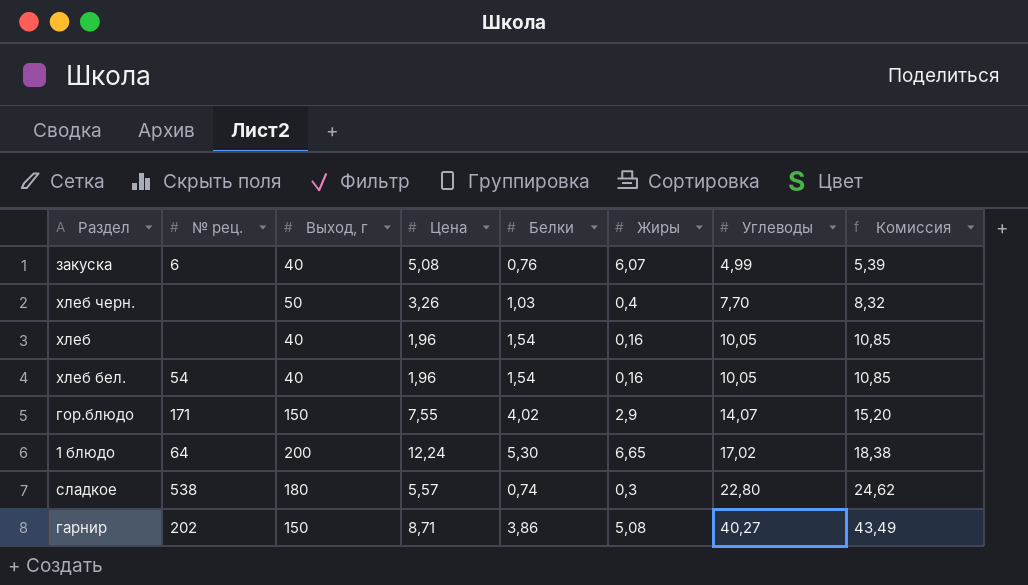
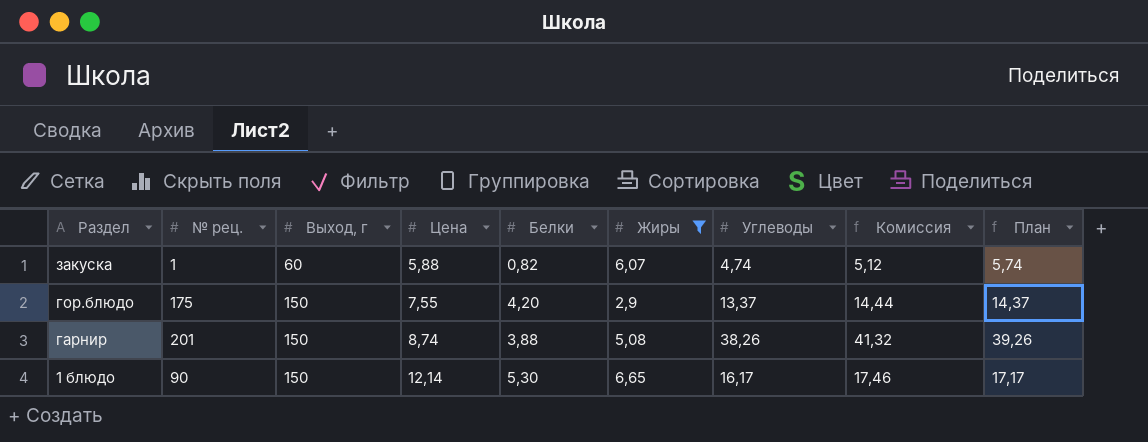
filter: none -> Жиры >= 2,9
row order: Углеводы ascending -> Раздел descending
column План | formula: none -> [Углеводы] + 1
закуска | № рец.: 6 -> 1
закуска | Выход, г: 40 -> 60
закуска | Цена: 5,08 -> 5,88
закуска | Белки: 0,76 -> 0,82
закуска | Углеводы: 4,99 -> 4,74
закуска | Комиссия: 5,39 -> 5,12
гор.блюдо | № рец.: 171 -> 175
гор.блюдо | Белки: 4,02 -> 4,20
гор.блюдо | Углеводы: 14,07 -> 13,37
гор.блюдо | Комиссия: 15,20 -> 14,44
гарнир | № рец.: 202 -> 201
гарнир | Цена: 8,71 -> 8,74
гарнир | Белки: 3,86 -> 3,88
гарнир | Углеводы: 40,27 -> 38,26
гарнир | Комиссия: 43,49 -> 41,32
1 блюдо | № рец.: 64 -> 90
1 блюдо | Выход, г: 200 -> 150
1 блюдо | Цена: 12,24 -> 12,14
1 блюдо | Углеводы: 17,02 -> 16,17
1 блюдо | Комиссия: 18,38 -> 17,46

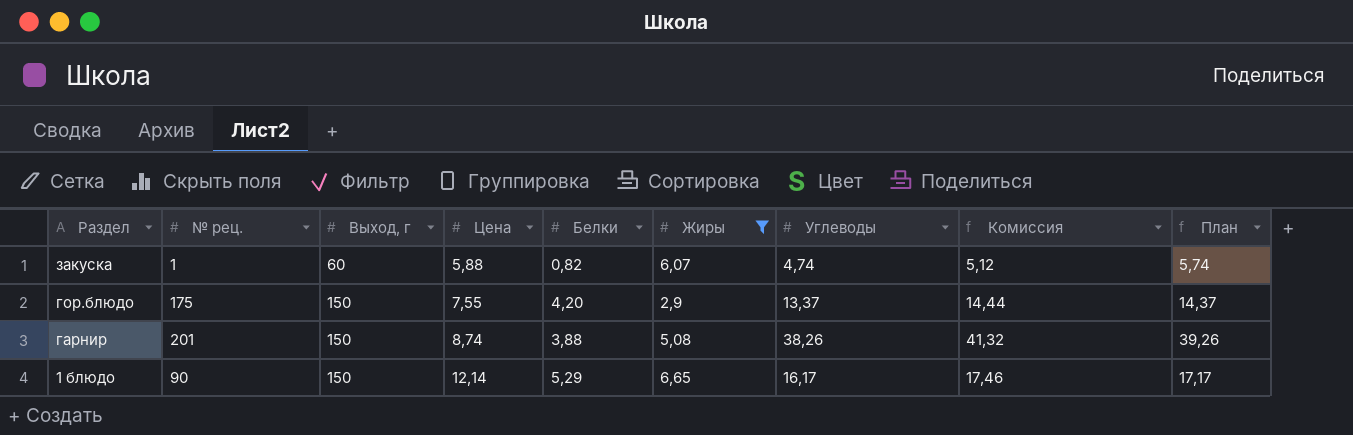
1 блюдо | Белки: 5,30 -> 5,29

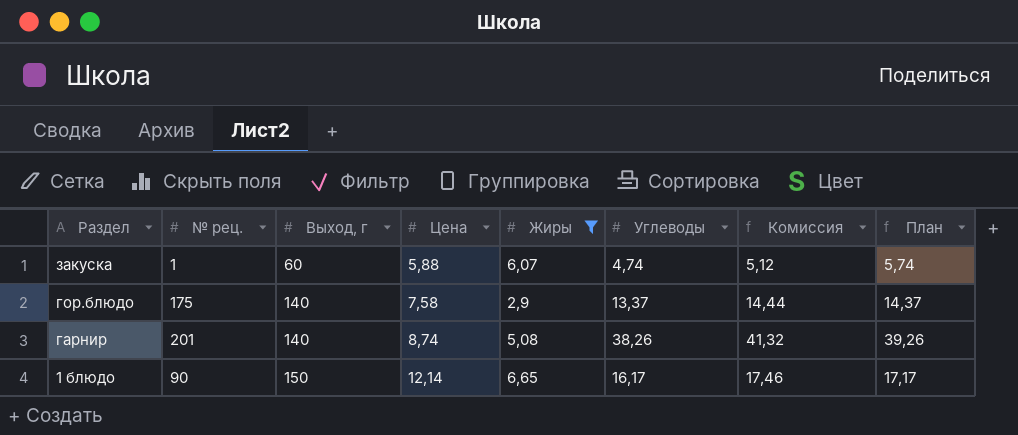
column Белки | position: 5 -> none
гор.блюдо | Выход, г: 150 -> 140
гор.блюдо | Цена: 7,55 -> 7,58
гарнир | Выход, г: 150 -> 140

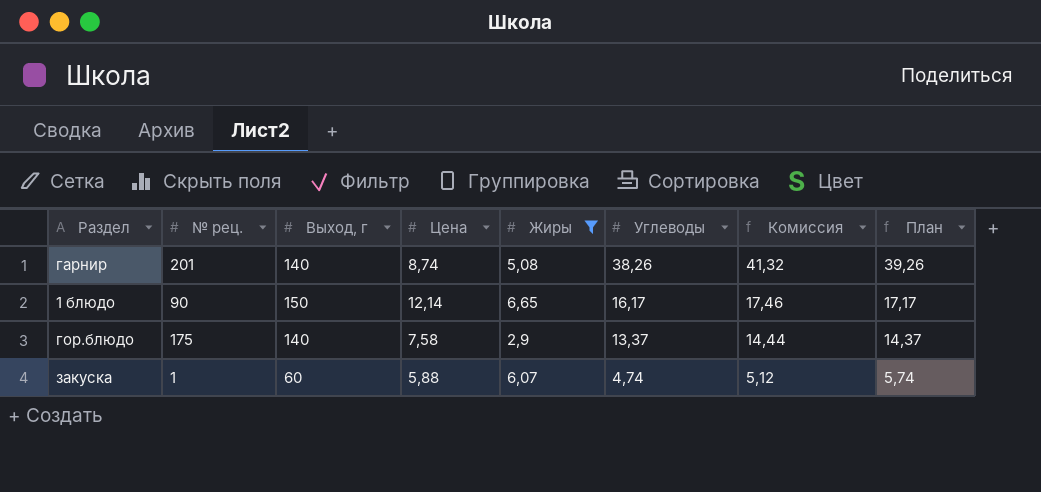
row order: Раздел descending -> Углеводы descending

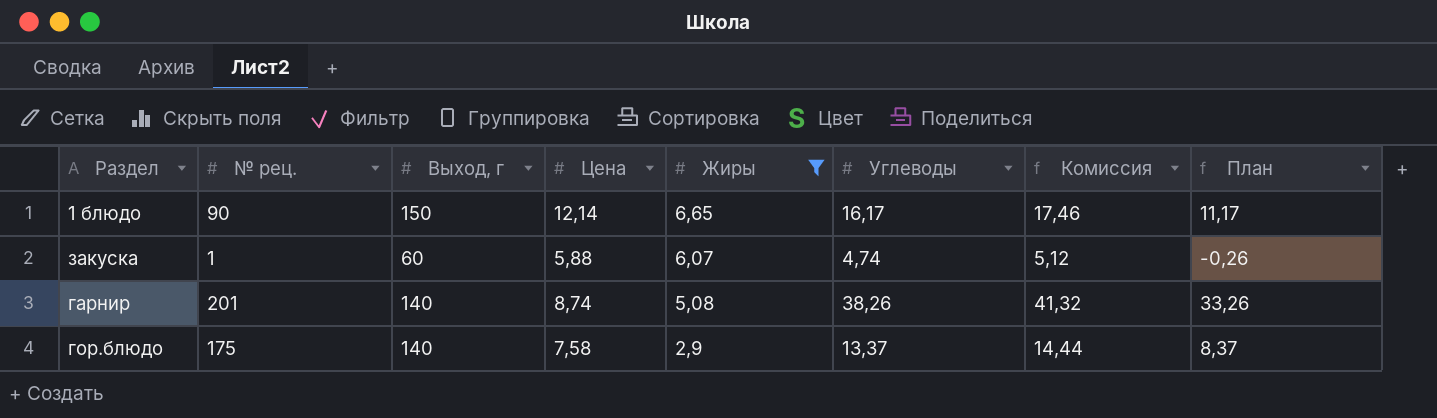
row order: Углеводы descending -> Жиры descending
column План | formula: [Углеводы] + 1 -> [Углеводы] - 5

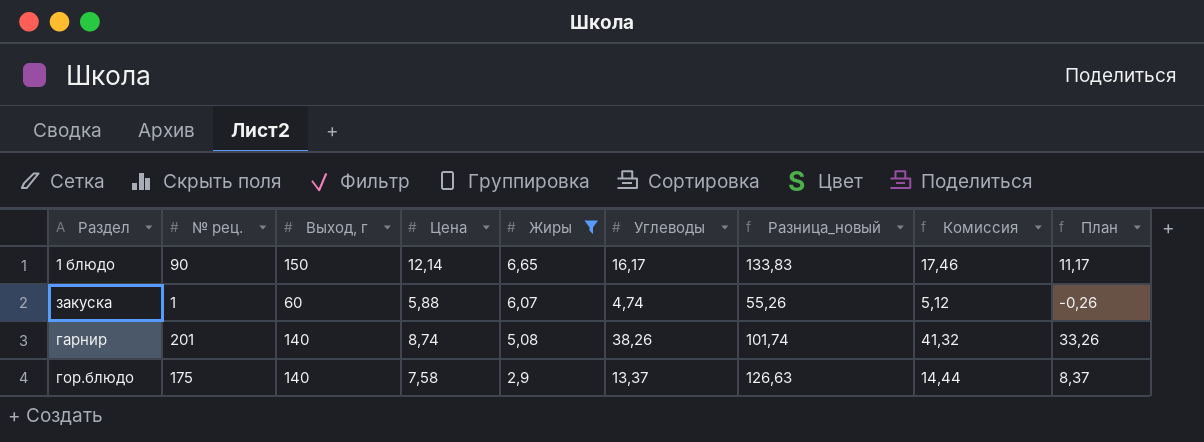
column Разница_новый | formula: none -> [Выход, г] - [Углеводы]

